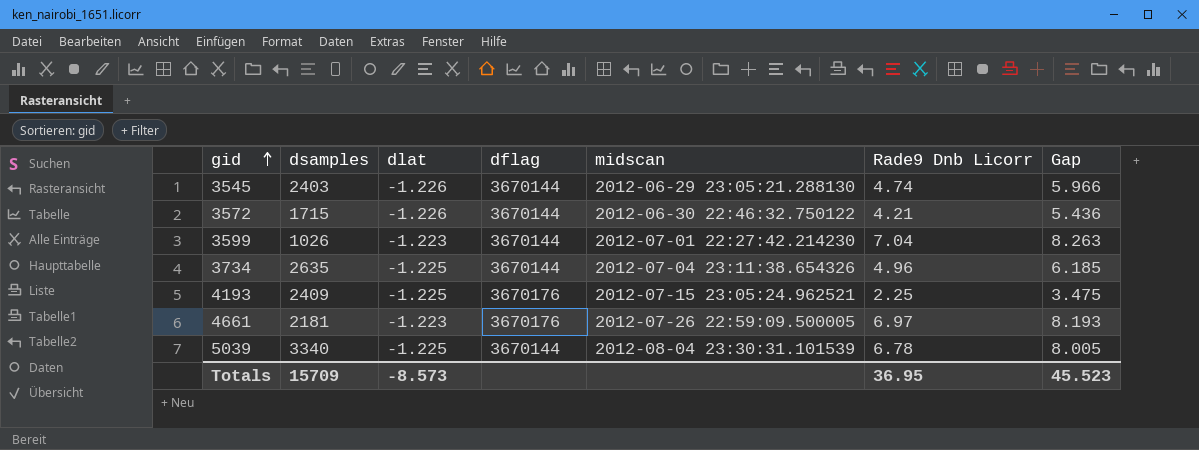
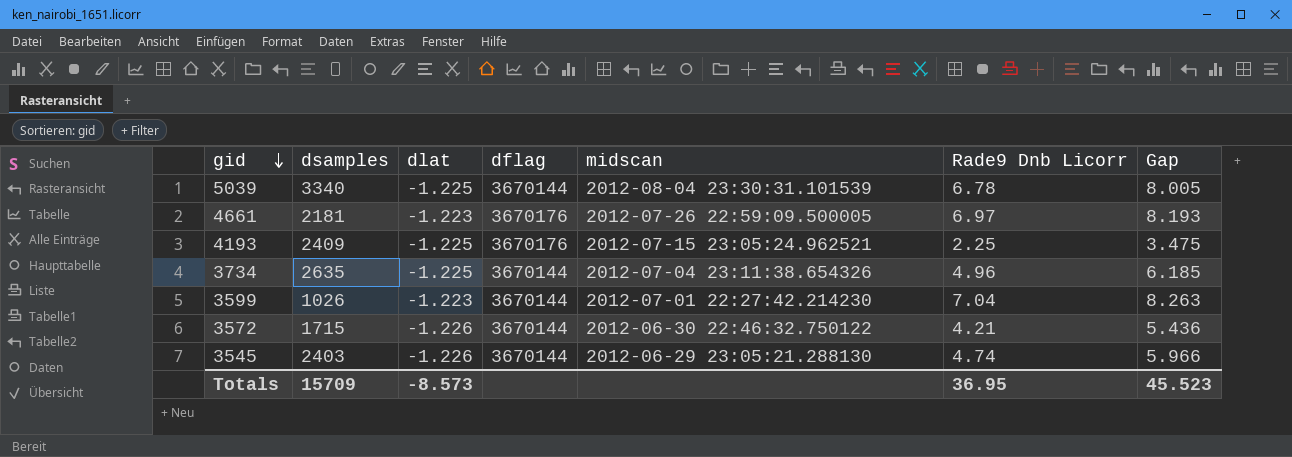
row order: gid ascending -> gid descending

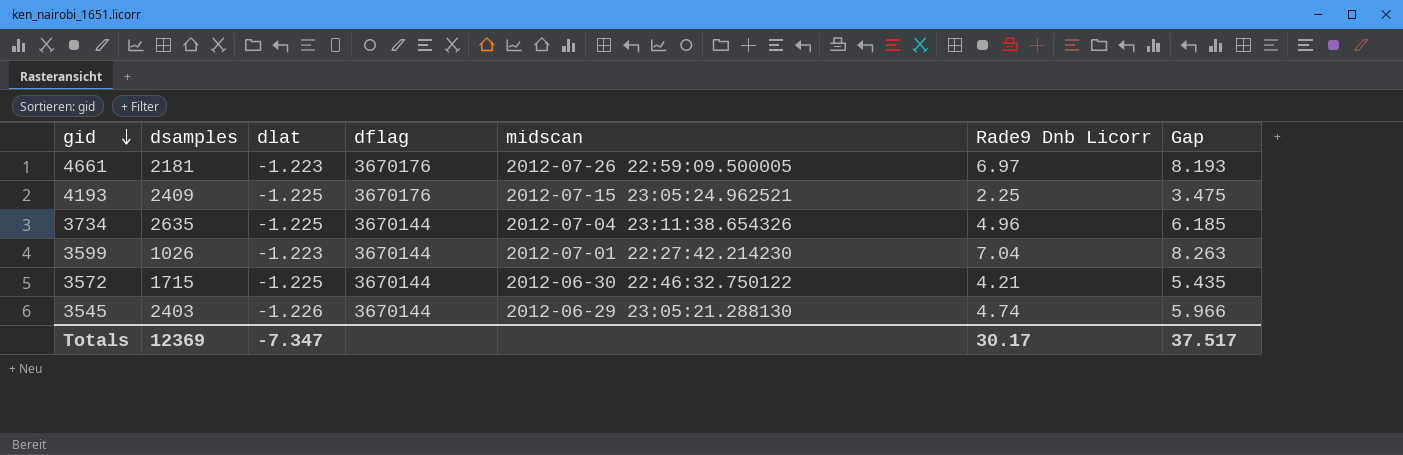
row 5039: 3340 | -1.225 | 3670144 | 2012-08-04 23:30:31.101539 | 6.78 | 8.005 -> none
3572 | dlat: -1.226 -> -1.225
3572 | Gap: 5.436 -> 5.435
Totals | dsamples: 15709 -> 12369
Totals | dlat: -8.573 -> -7.347
Totals | Rade9 Dnb Licorr: 36.95 -> 30.17
Totals | Gap: 45.523 -> 37.517

